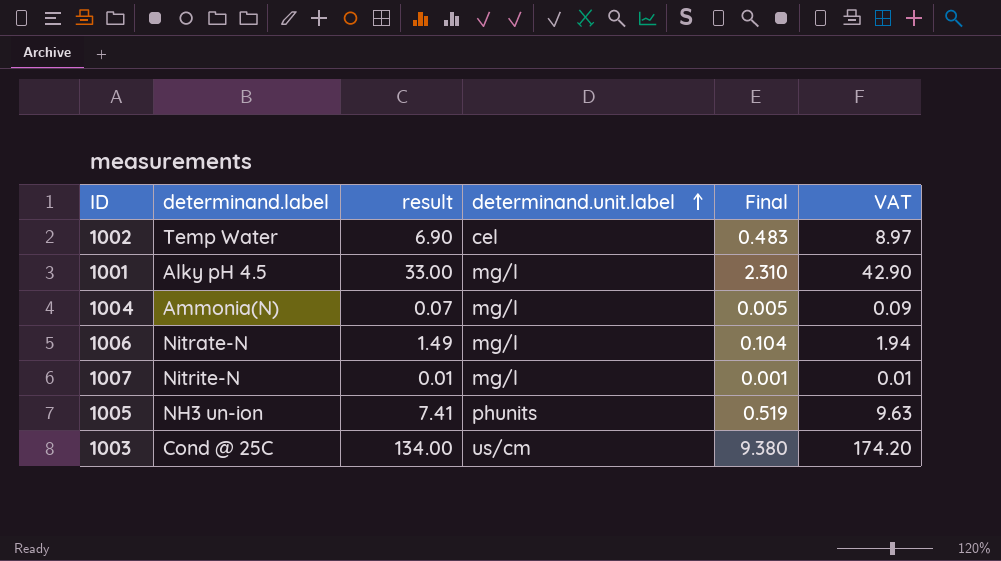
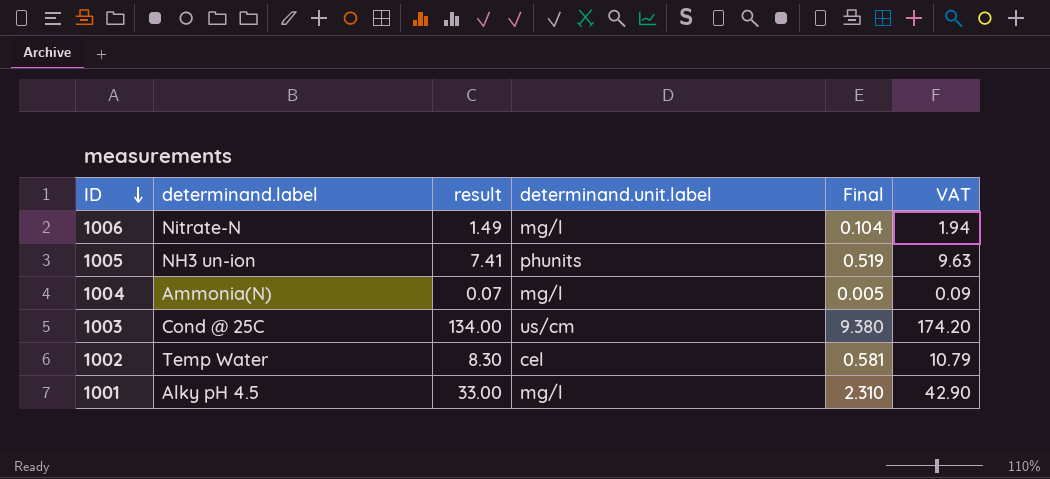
row order: determinand.unit.label ascending -> ID descending
row 1007: Nitrite-N | 0.01 | mg/l | 0.001 | 0.01 -> none
1002 | result: 6.90 -> 8.30
1002 | Final: 0.483 -> 0.581
1002 | VAT: 8.97 -> 10.79

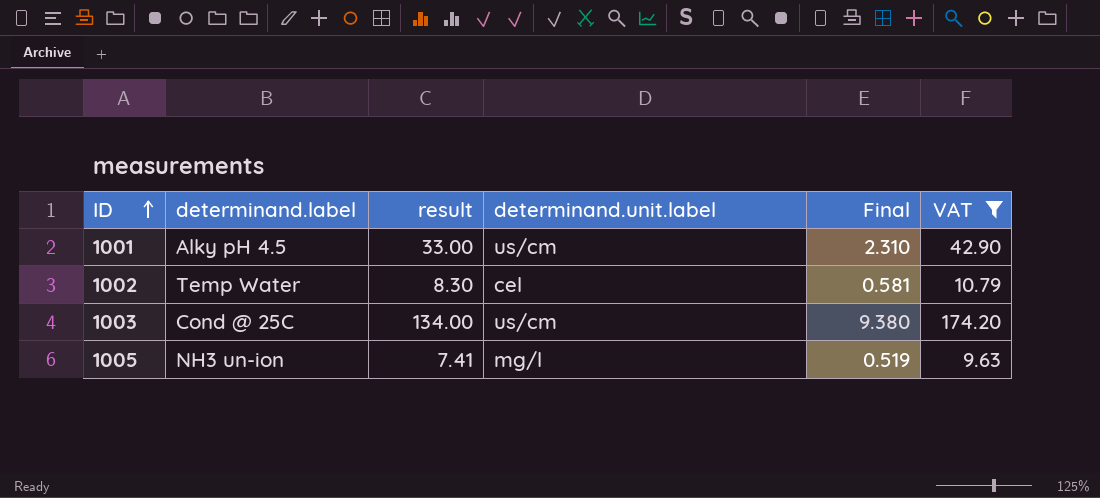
filter: none -> VAT >= 9.63
row order: ID descending -> ID ascending
1001 | determinand.unit.label: mg/l -> us/cm
1005 | determinand.unit.label: phunits -> mg/l

